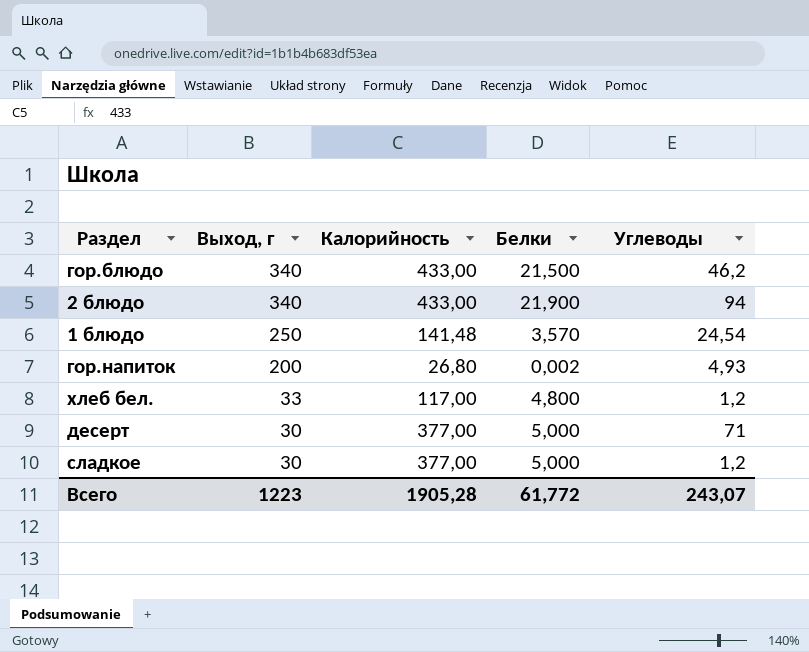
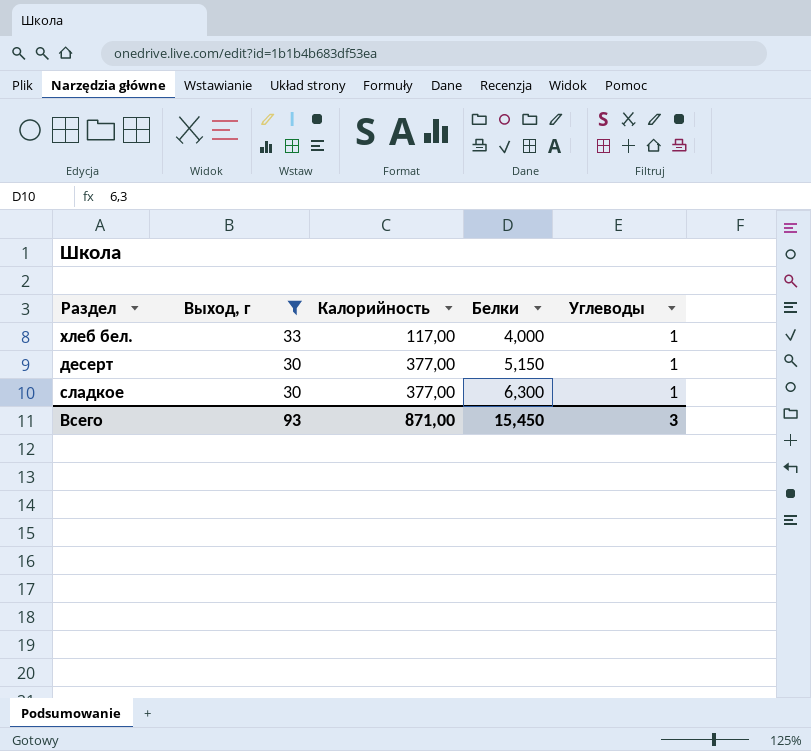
filter: none -> Выход, г <= 33
хлеб бел. | Белки: 4,800 -> 4,000
хлеб бел. | Углеводы: 1,2 -> 1
десерт | Белки: 5,000 -> 5,150
десерт | Углеводы: 71 -> 1
сладкое | Белки: 5,000 -> 6,300
сладкое | Углеводы: 1,2 -> 1
Всего | Выход, г: 1223 -> 93
Всего | Калорийность: 1905,28 -> 871,00
Всего | Белки: 61,772 -> 15,450
Всего | Углеводы: 243,07 -> 3

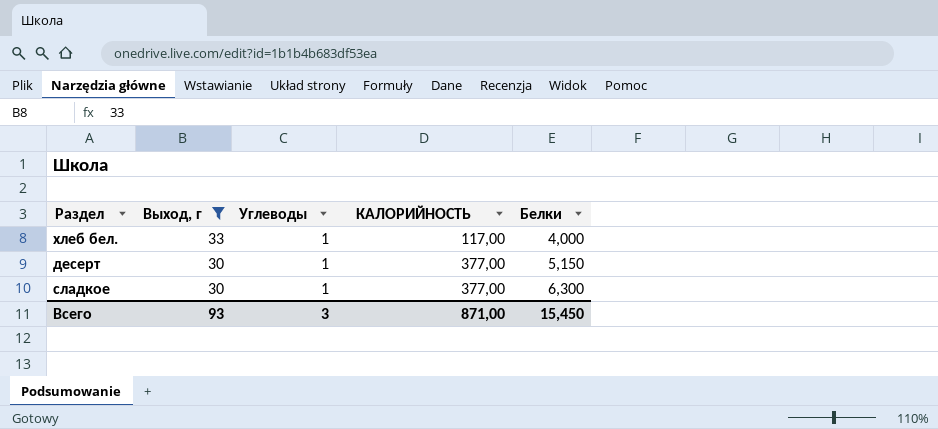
column Углеводы | position: 5 -> 3
column name: Калорийность -> КАЛОРИЙНОСТЬ

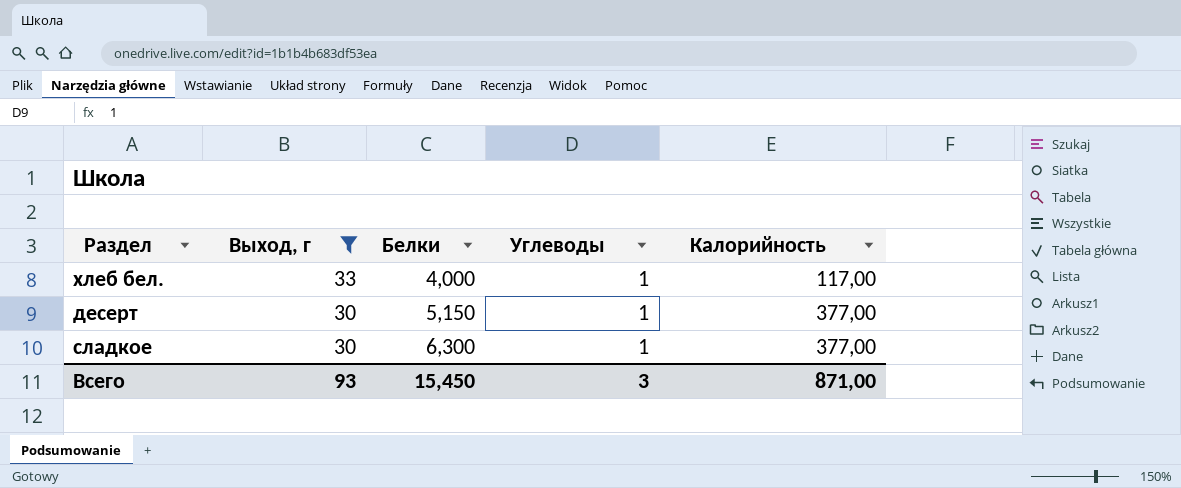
column Белки | position: 5 -> 3
column name: КАЛОРИЙНОСТЬ -> Калорийность

